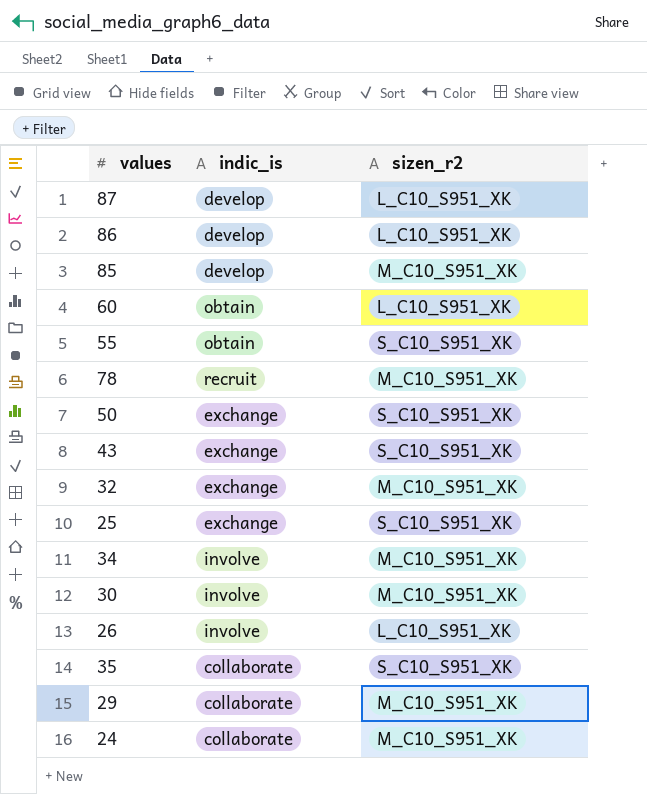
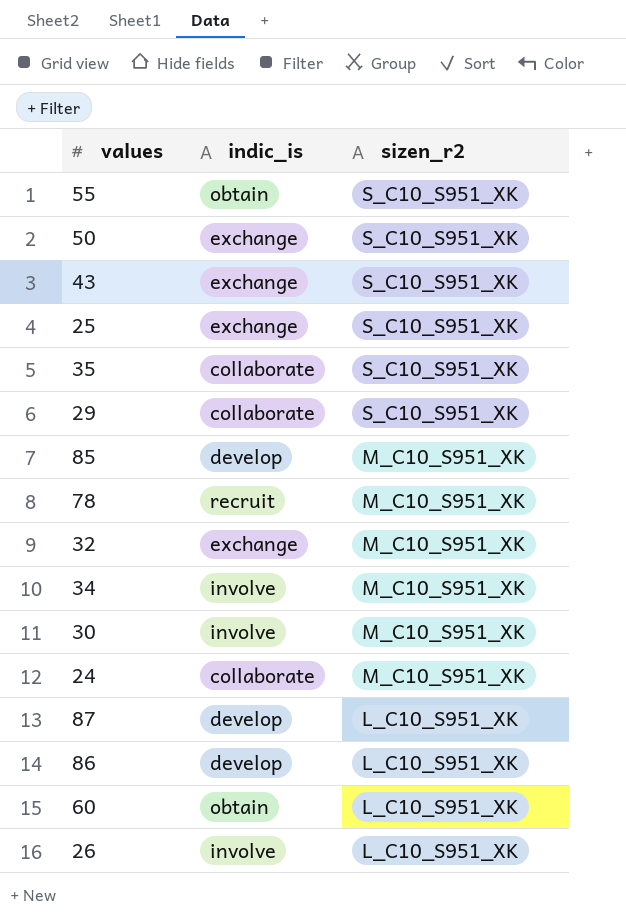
row order: none -> sizen_r2 descending
29 | sizen_r2: M_C10_S951_XK -> S_C10_S951_XK

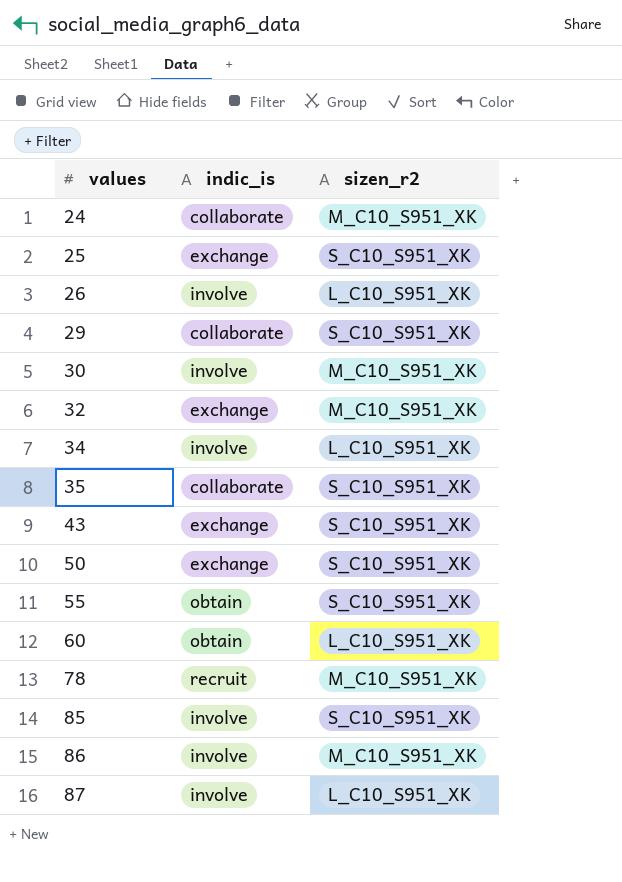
row order: sizen_r2 descending -> values ascending
34 | sizen_r2: M_C10_S951_XK -> L_C10_S951_XK
85 | indic_is: develop -> involve
85 | sizen_r2: M_C10_S951_XK -> S_C10_S951_XK
86 | indic_is: develop -> involve
86 | sizen_r2: L_C10_S951_XK -> M_C10_S951_XK
87 | indic_is: develop -> involve

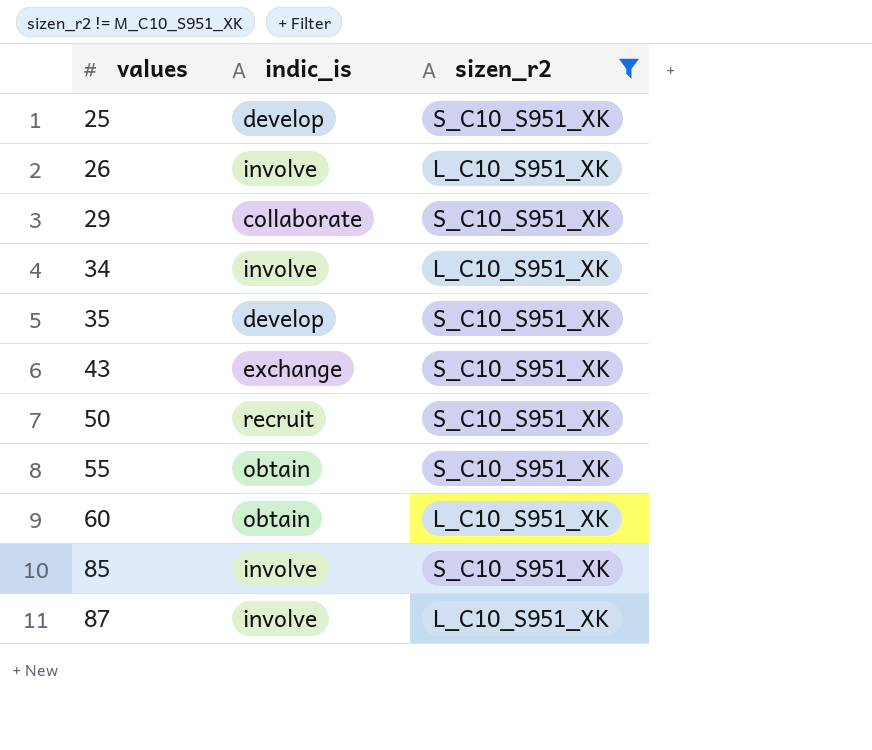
filter: none -> sizen_r2 != M_C10_S951_XK
25 | indic_is: exchange -> develop
35 | indic_is: collaborate -> develop
50 | indic_is: exchange -> recruit

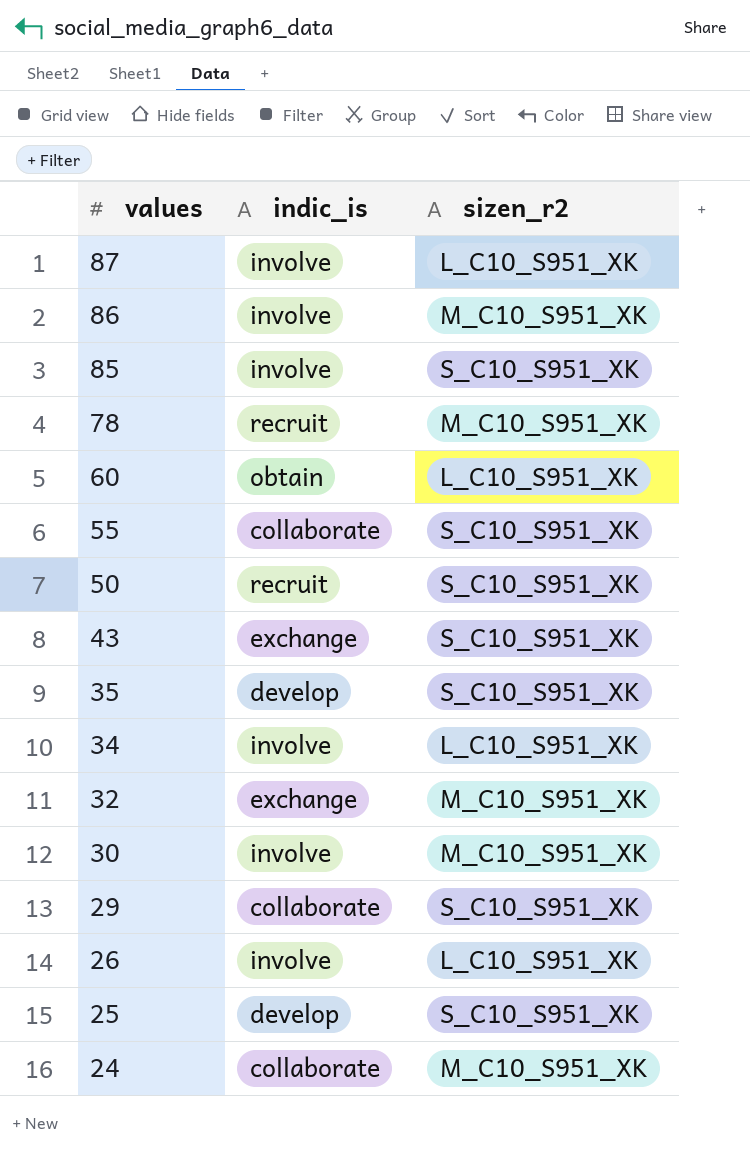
filter: sizen_r2 != M_C10_S951_XK -> none
row order: values ascending -> values descending
55 | indic_is: obtain -> collaborate

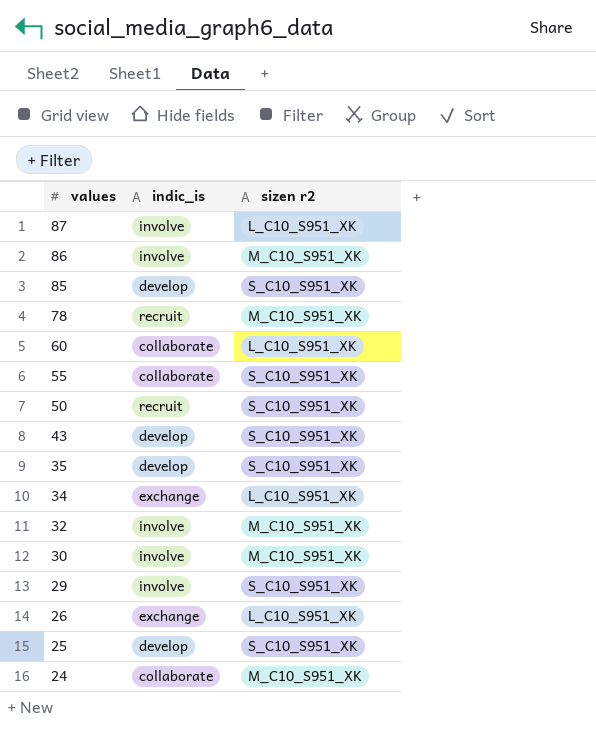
column name: sizen_r2 -> sizen r2
85 | indic_is: involve -> develop
60 | indic_is: obtain -> collaborate
43 | indic_is: exchange -> develop
34 | indic_is: involve -> exchange
32 | indic_is: exchange -> involve
29 | indic_is: collaborate -> involve
26 | indic_is: involve -> exchange

